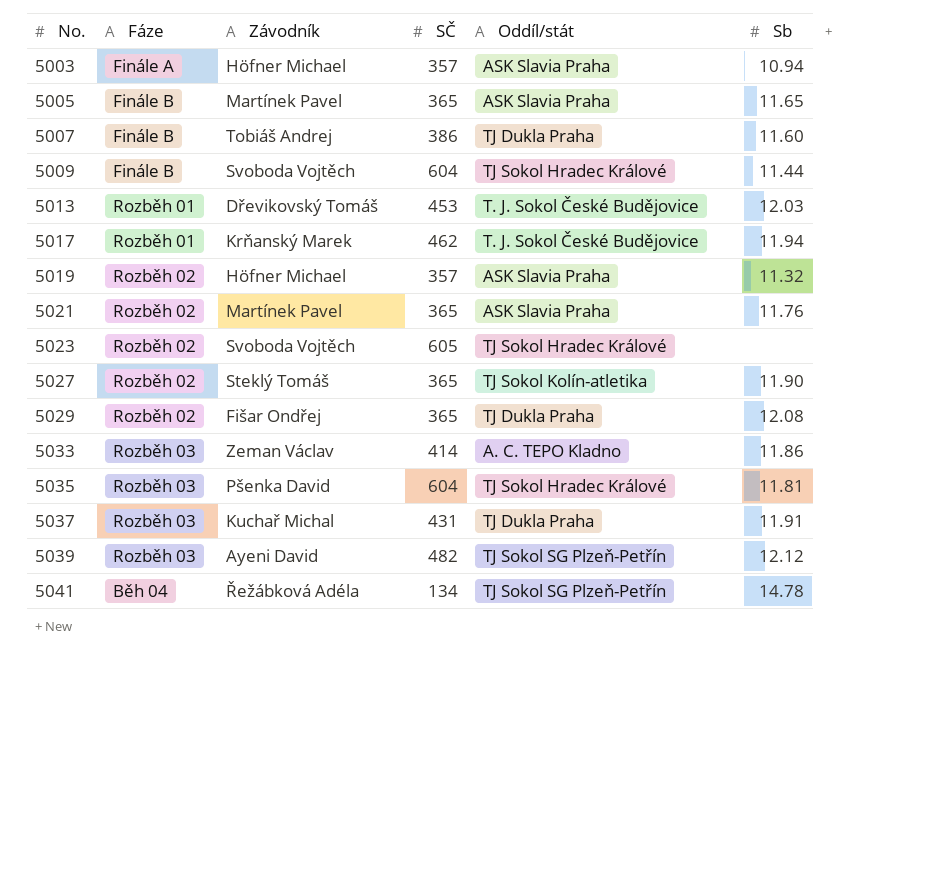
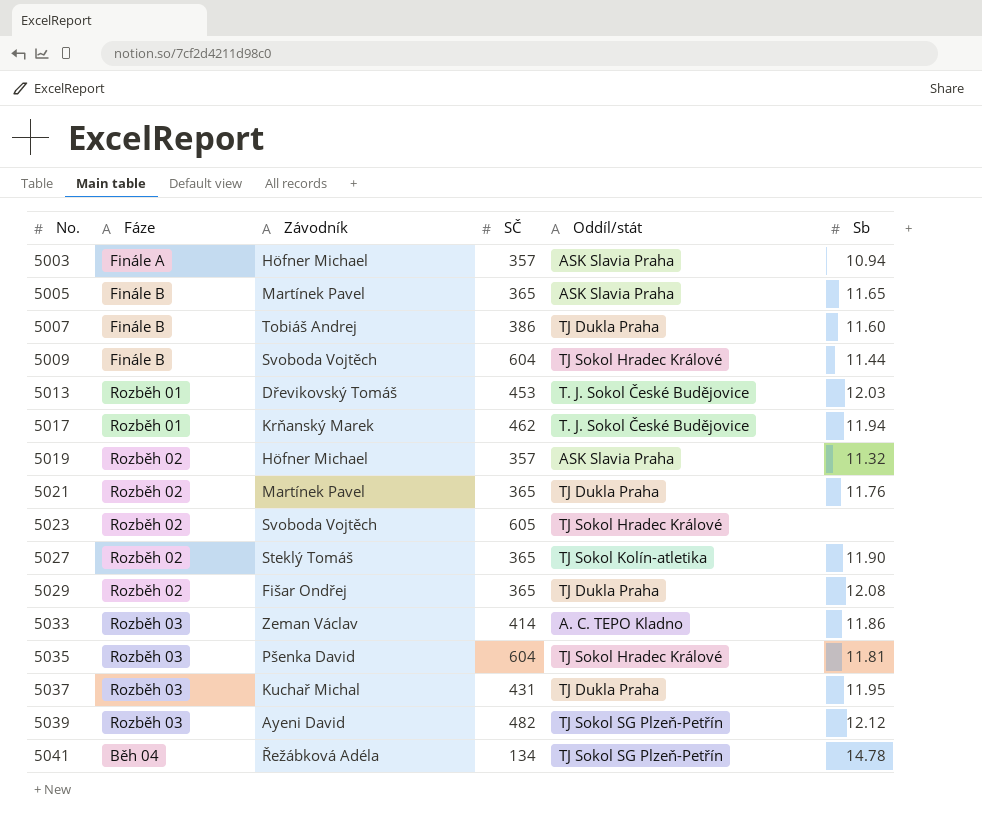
5021 | Oddíl/stát: ASK Slavia Praha -> TJ Dukla Praha
5037 | Sb: 11.91 -> 11.95

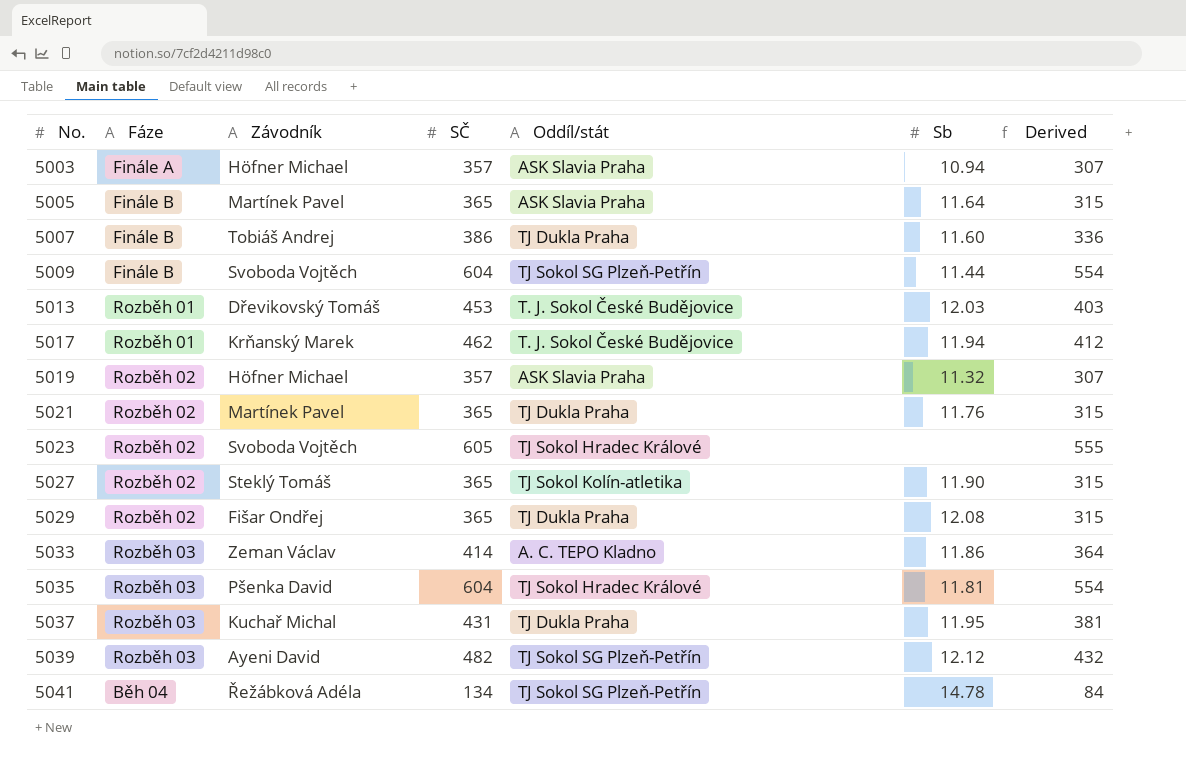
column Derived | formula: none -> [SČ] - 50
5005 | Sb: 11.65 -> 11.64
5009 | Oddíl/stát: TJ Sokol Hradec Králové -> TJ Sokol SG Plzeň-Petřín

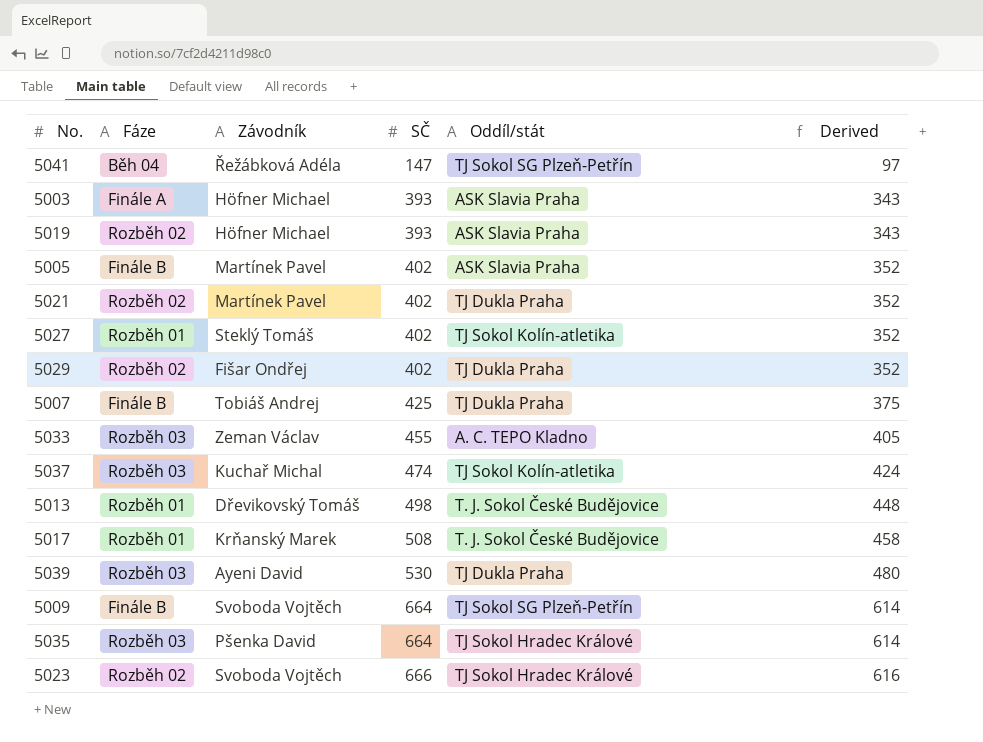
row order: No. ascending -> SČ ascending
column Sb | position: 6 -> none
5041 | SČ: 134 -> 147
5041 | Derived: 84 -> 97
5003 | SČ: 357 -> 393
5003 | Derived: 307 -> 343
5019 | SČ: 357 -> 393
5019 | Derived: 307 -> 343
5005 | SČ: 365 -> 402
5005 | Derived: 315 -> 352
5021 | SČ: 365 -> 402
5021 | Derived: 315 -> 352
5027 | Fáze: Rozběh 02 -> Rozběh 01
5027 | SČ: 365 -> 402
5027 | Derived: 315 -> 352
5029 | SČ: 365 -> 402
5029 | Derived: 315 -> 352
5007 | SČ: 386 -> 425
5007 | Derived: 336 -> 375
5033 | SČ: 414 -> 455
5033 | Derived: 364 -> 405
5037 | SČ: 431 -> 474
5037 | Oddíl/stát: TJ Dukla Praha -> TJ Sokol Kolín-atletika
5037 | Derived: 381 -> 424
5013 | SČ: 453 -> 498
5013 | Derived: 403 -> 448
5017 | SČ: 462 -> 508
5017 | Derived: 412 -> 458
5039 | SČ: 482 -> 530
5039 | Oddíl/stát: TJ Sokol SG Plzeň-Petřín -> TJ Dukla Praha
5039 | Derived: 432 -> 480
5009 | SČ: 604 -> 664
5009 | Derived: 554 -> 614
5035 | SČ: 604 -> 664
5035 | Derived: 554 -> 614
5023 | SČ: 605 -> 666
5023 | Derived: 555 -> 616

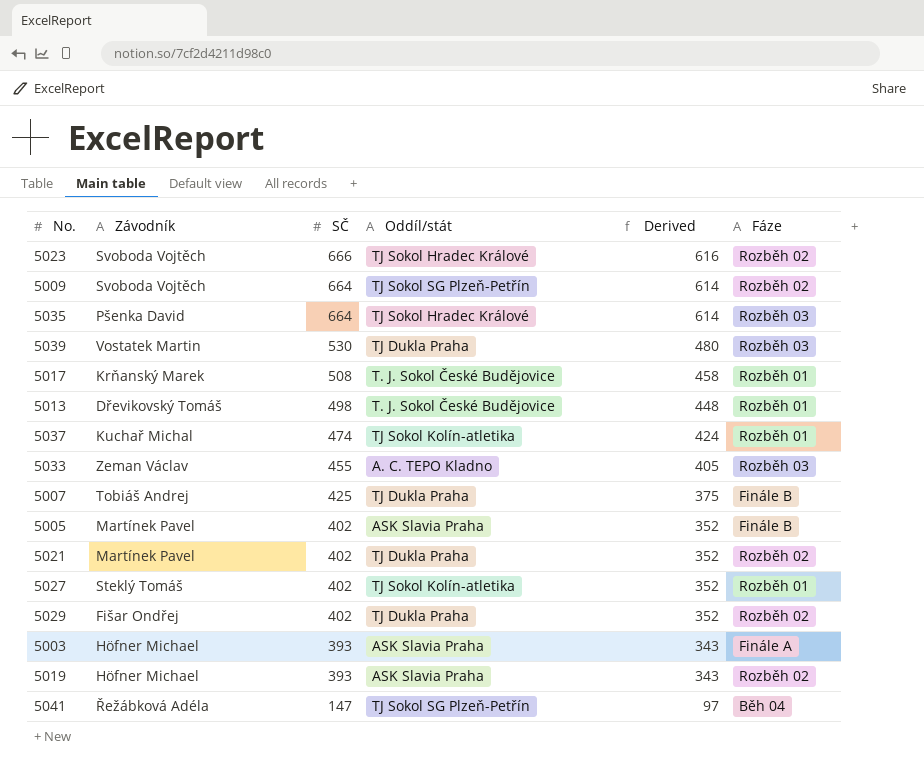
row order: SČ ascending -> SČ descending
column Fáze | position: 2 -> 6
5009 | Fáze: Finále B -> Rozběh 02
5039 | Závodník: Ayeni David -> Vostatek Martin
5037 | Fáze: Rozběh 03 -> Rozběh 01

